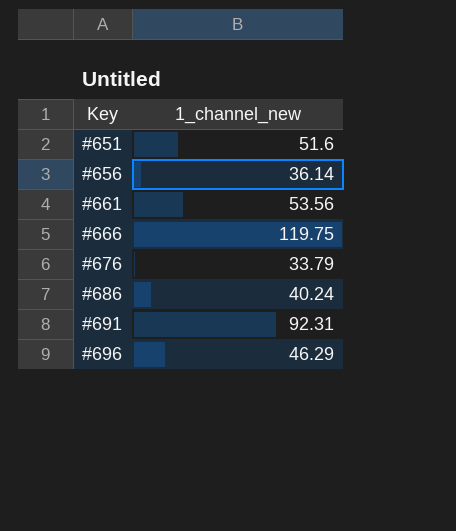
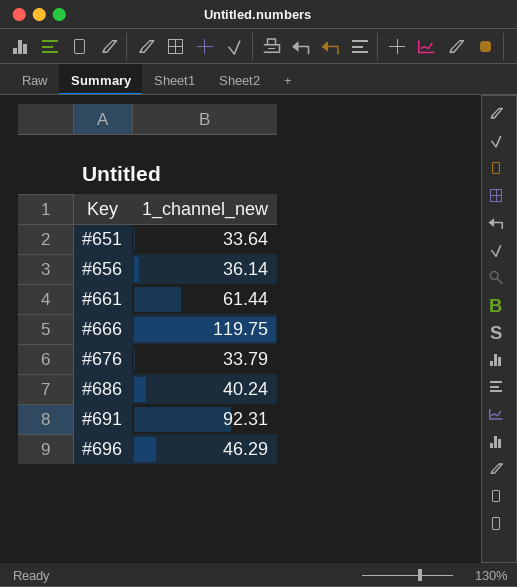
#651 | 1_channel_new: 51.6 -> 33.64
#661 | 1_channel_new: 53.56 -> 61.44

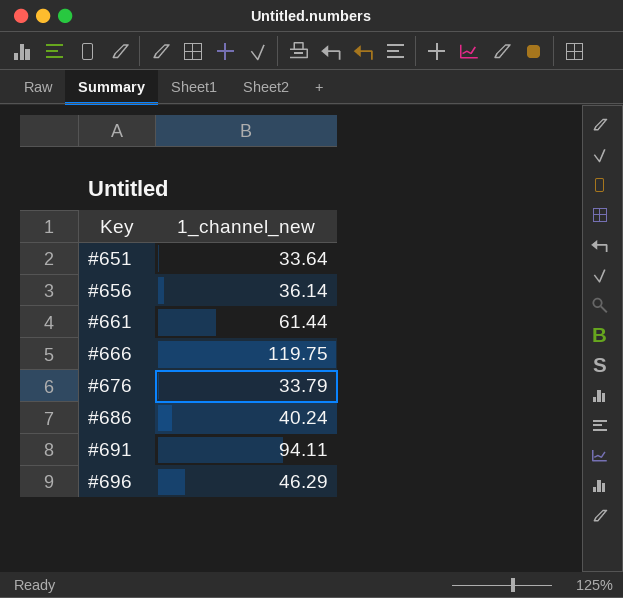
#691 | 1_channel_new: 92.31 -> 94.11

